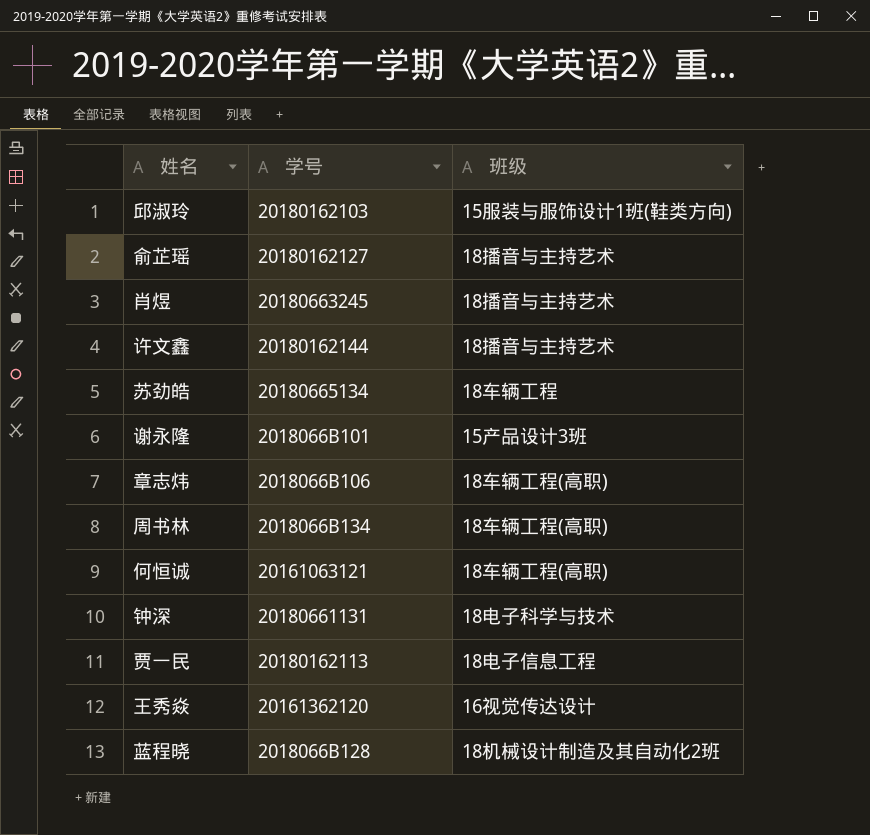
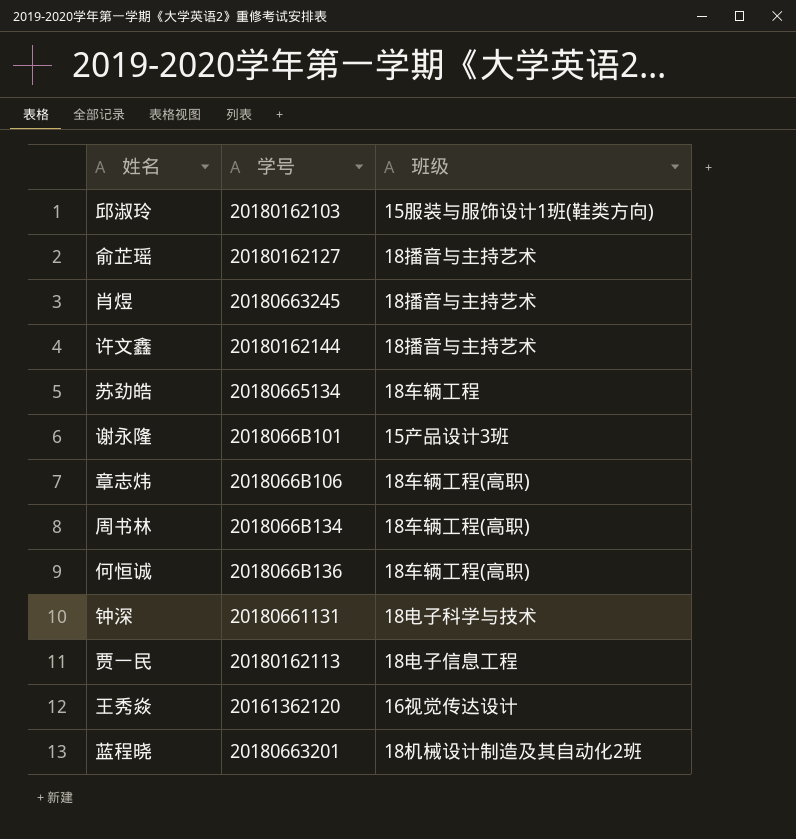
何恒诚 | 学号: 20161063121 -> 2018066B136
蓝程晓 | 学号: 2018066B128 -> 20180663201

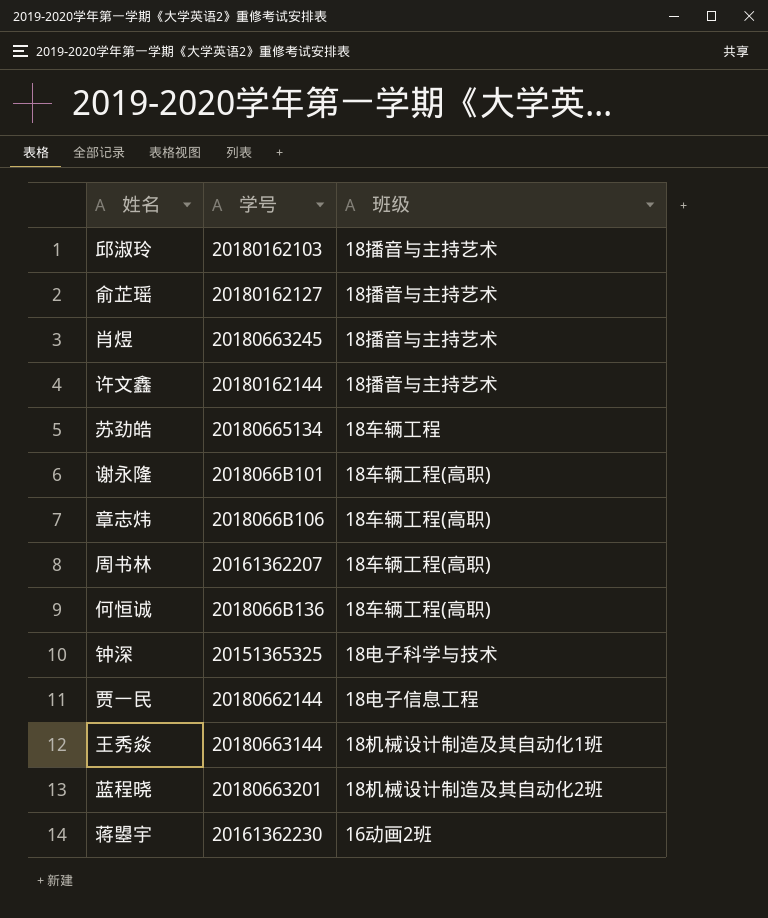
邱淑玲 | 班级: 15服装与服饰设计1班(鞋类方向) -> 18播音与主持艺术
谢永隆 | 班级: 15产品设计3班 -> 18车辆工程(高职)
周书林 | 学号: 2018066B134 -> 20161362207
钟深 | 学号: 20180661131 -> 20151365325
贾一民 | 学号: 20180162113 -> 20180662144
王秀焱 | 学号: 20161362120 -> 20180663144
王秀焱 | 班级: 16视觉传达设计 -> 18机械设计制造及其自动化1班
row 蒋曌宇: none -> 20161362230 | 16动画2班

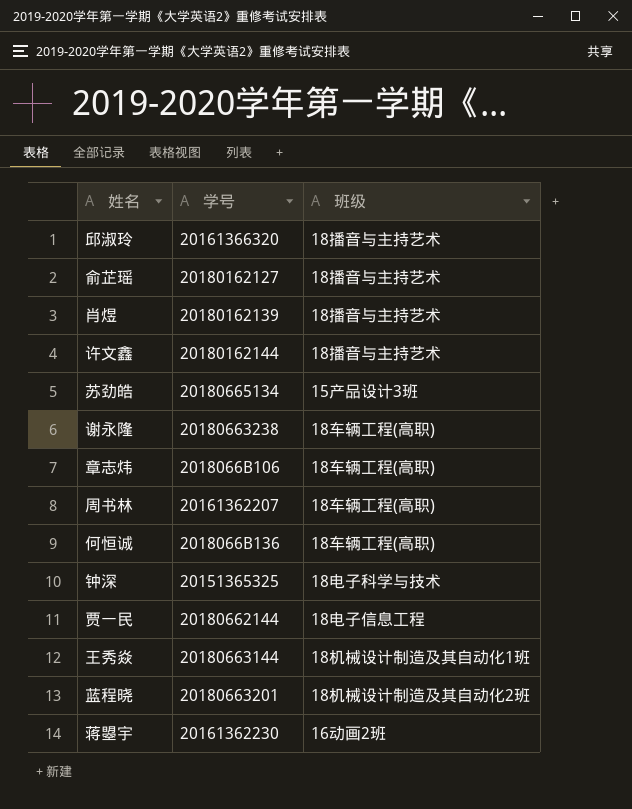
邱淑玲 | 学号: 20180162103 -> 20161366320
肖煜 | 学号: 20180663245 -> 20180162139
苏劲皓 | 班级: 18车辆工程 -> 15产品设计3班
谢永隆 | 学号: 2018066B101 -> 20180663238

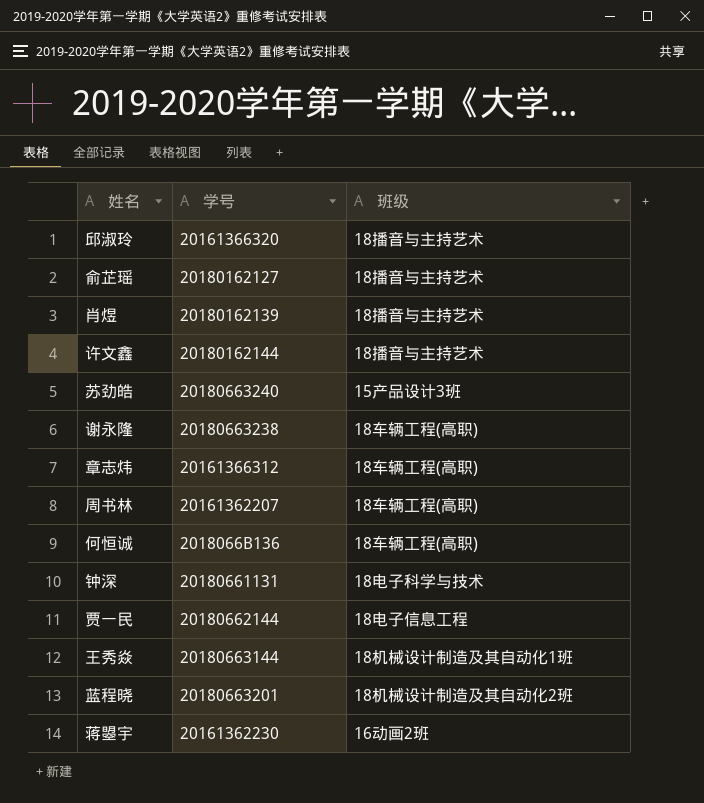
苏劲皓 | 学号: 20180665134 -> 20180663240
章志炜 | 学号: 2018066B106 -> 20161366312
钟深 | 学号: 20151365325 -> 20180661131

